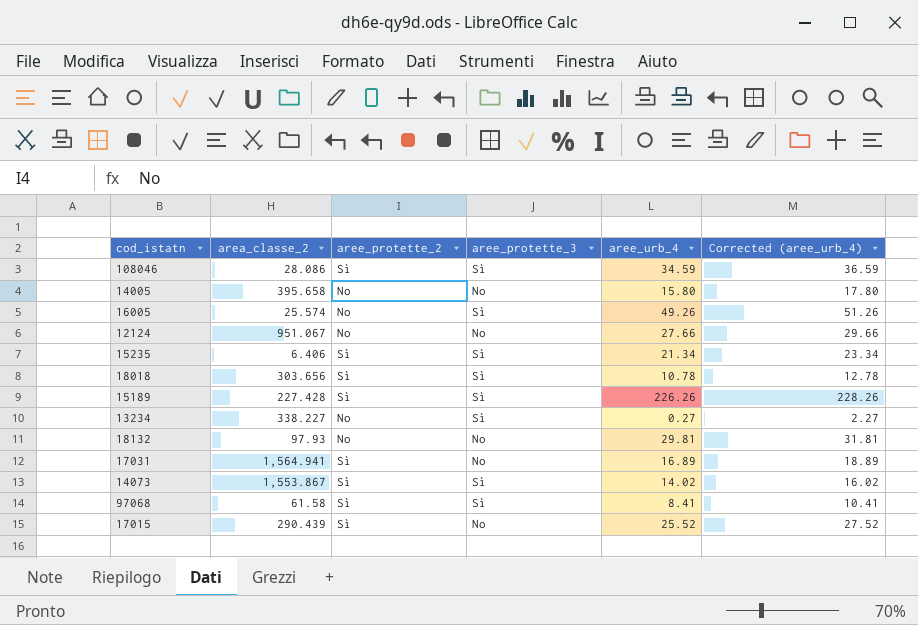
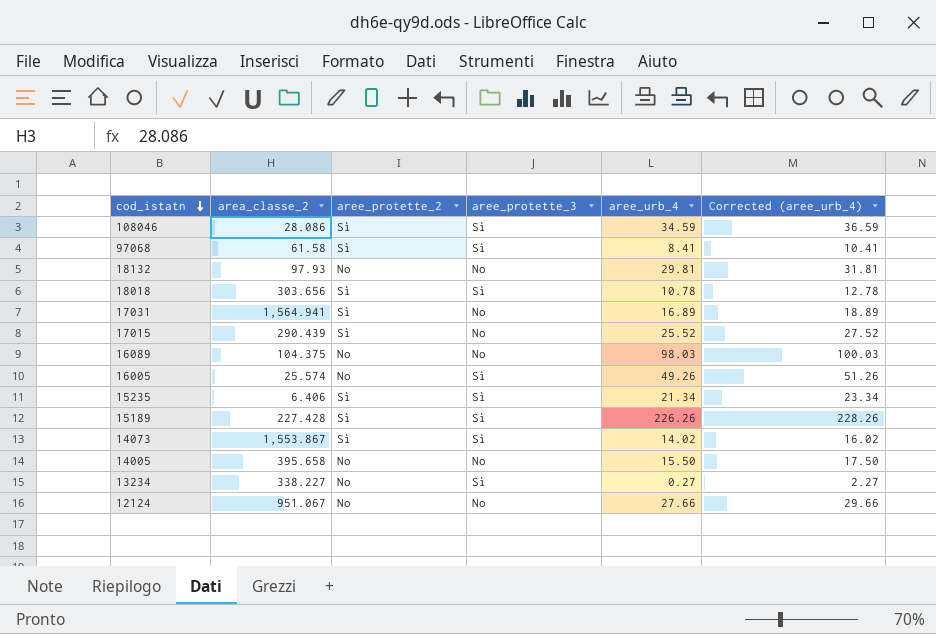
row order: none -> cod_istatn descending
row 16089: none -> 104.375 | No | No | 98.03 | 100.03
14005 | aree_urb_4: 15.80 -> 15.50
14005 | Corrected (aree_urb_4): 17.80 -> 17.50

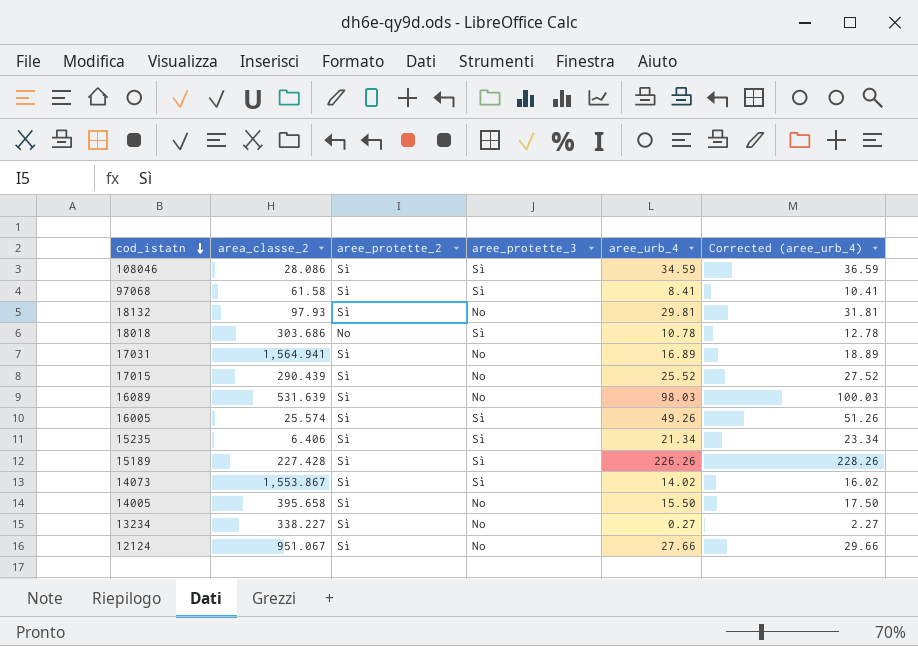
18132 | aree_protette_2: No -> Sì
18018 | area_classe_2: 303.656 -> 303.686
18018 | aree_protette_2: Sì -> No
16089 | area_classe_2: 104.375 -> 531.639
16089 | aree_protette_2: No -> Sì
16005 | aree_protette_2: No -> Sì
14005 | aree_protette_2: No -> Sì
13234 | aree_protette_2: No -> Sì
13234 | aree_protette_3: Sì -> No
12124 | aree_protette_2: No -> Sì

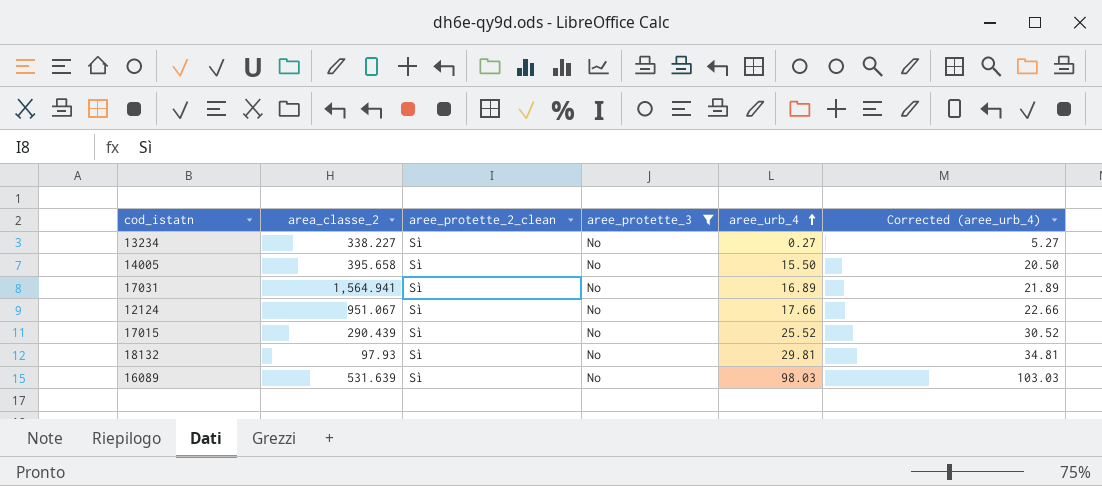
filter: none -> aree_protette_3 = No
row order: cod_istatn descending -> aree_urb_4 ascending
column name: aree_protette_2 -> aree_protette_2_clean
column Corrected (aree_urb_4) | formula: [aree_urb_4] + 2 -> [aree_urb_4] + 5
12124 | aree_urb_4: 27.66 -> 17.66

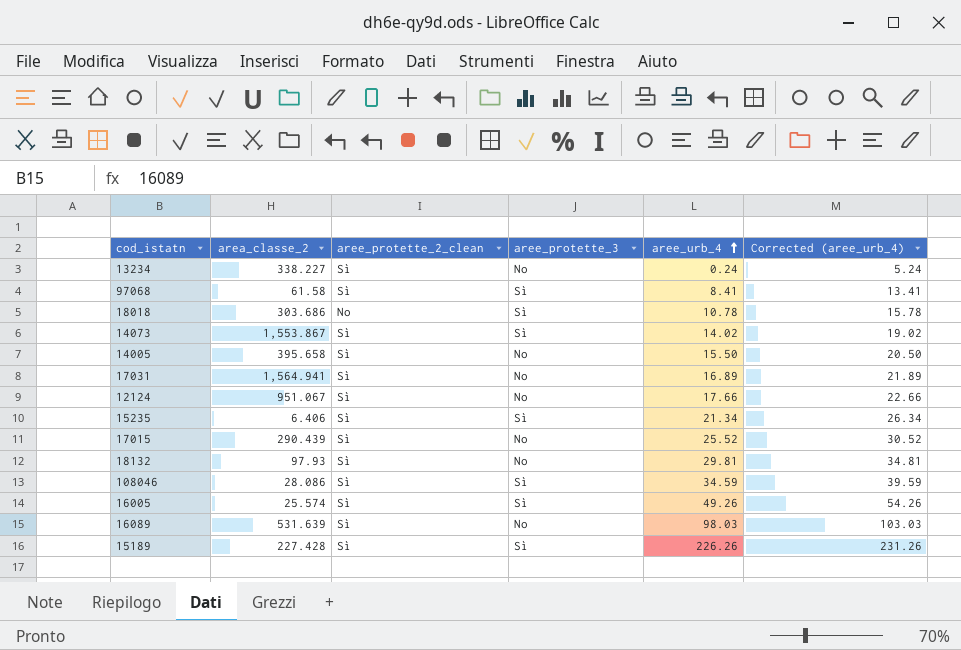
filter: aree_protette_3 = No -> none
13234 | aree_urb_4: 0.27 -> 0.24
13234 | Corrected (aree_urb_4): 5.27 -> 5.24

